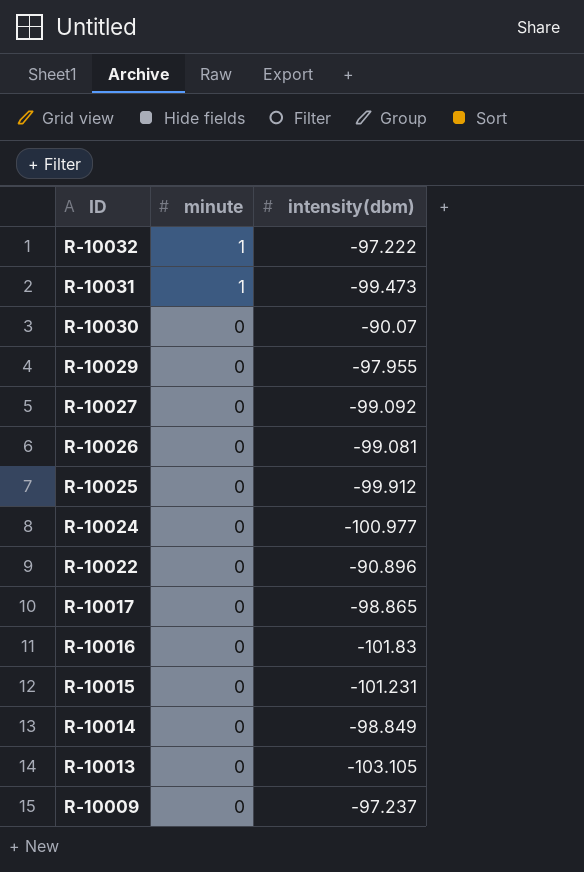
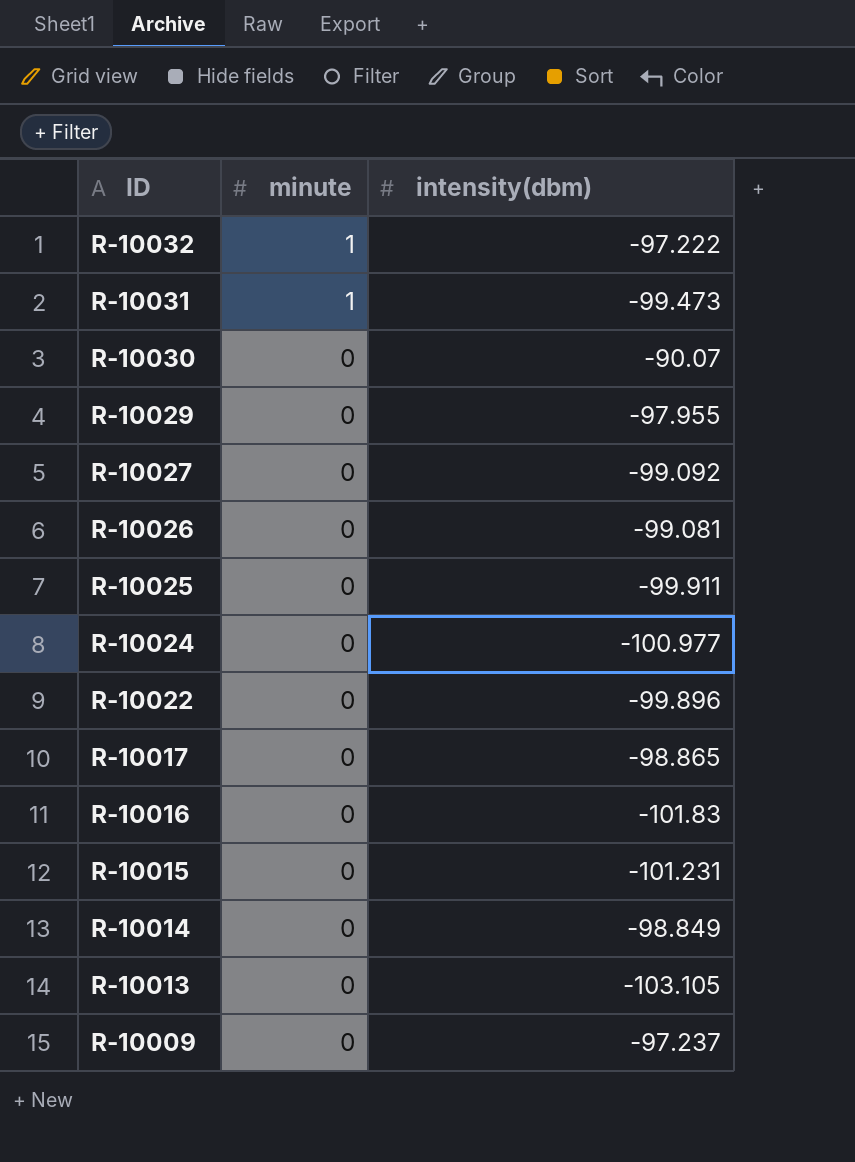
R-10025 | intensity(dbm): -99.912 -> -99.911
R-10022 | intensity(dbm): -90.896 -> -99.896

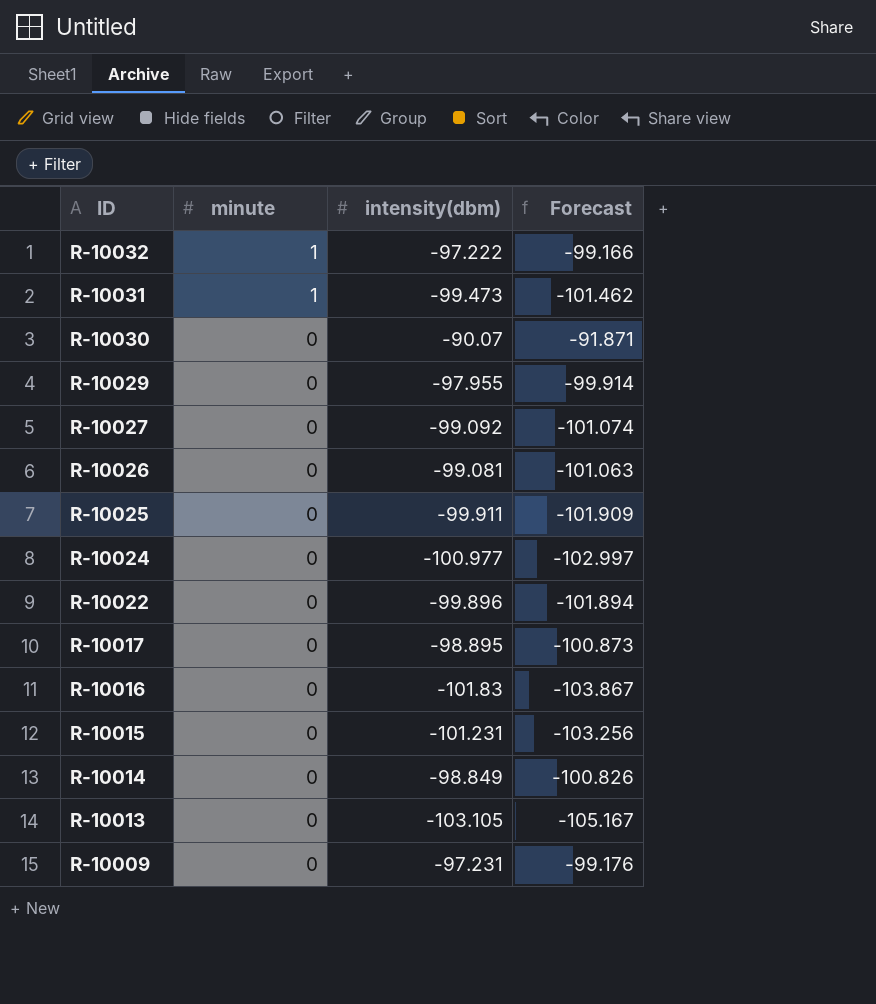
column Forecast | formula: none -> [intensity(dbm)] * 1.02
R-10017 | intensity(dbm): -98.865 -> -98.895
R-10009 | intensity(dbm): -97.237 -> -97.231

